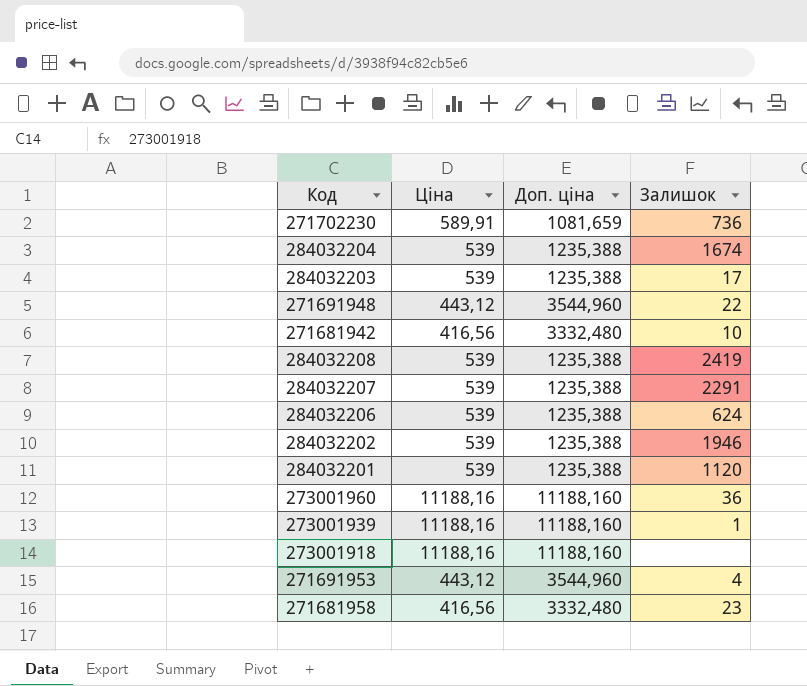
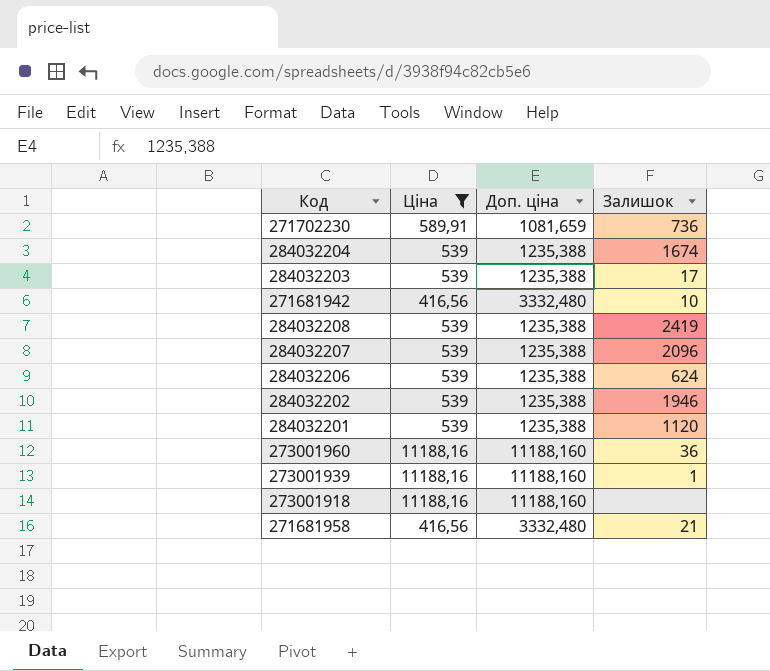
filter: none -> Ціна != 443,12
284032207 | Залишок: 2291 -> 2096
271681958 | Залишок: 23 -> 21

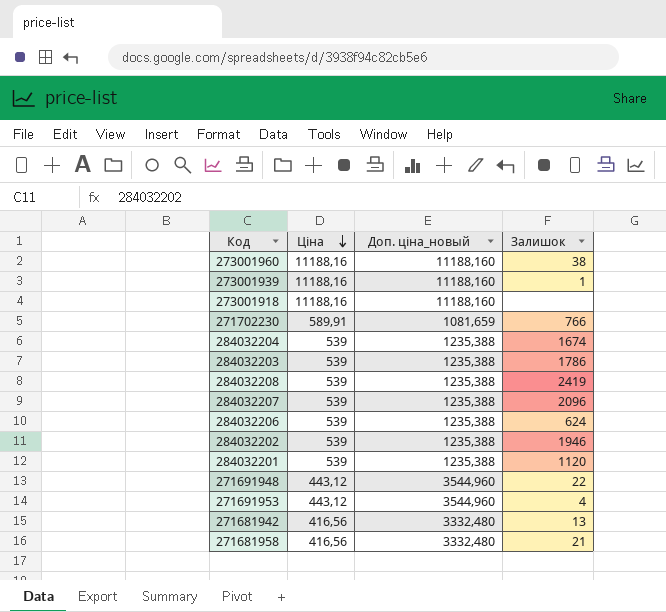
filter: Ціна != 443,12 -> none
row order: none -> Ціна descending
column name: Доп. ціна -> Доп. ціна_новый
273001960 | Залишок: 36 -> 38
271702230 | Залишок: 736 -> 766
284032203 | Залишок: 17 -> 1786
271681942 | Залишок: 10 -> 13

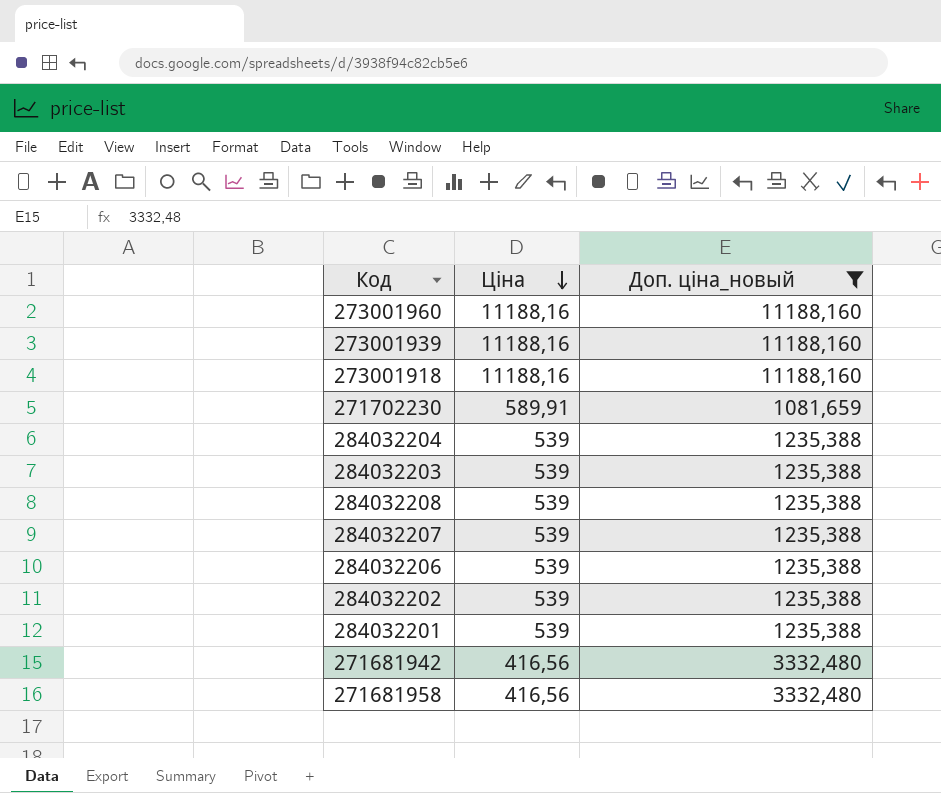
filter: none -> Доп. ціна_новый != 3544,960
column Залишок | position: 4 -> none

